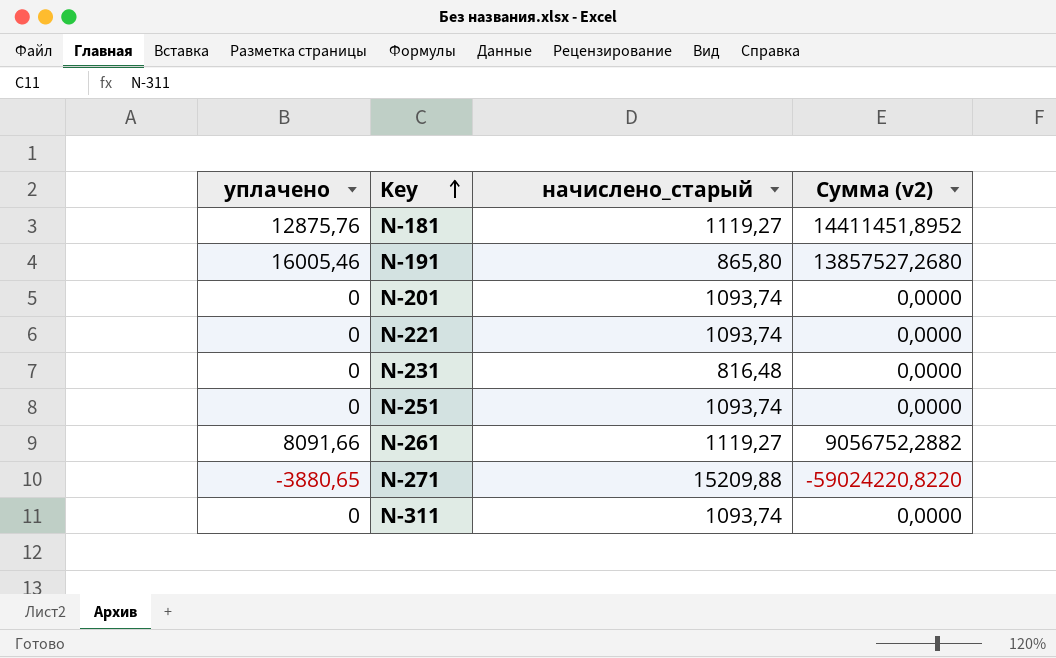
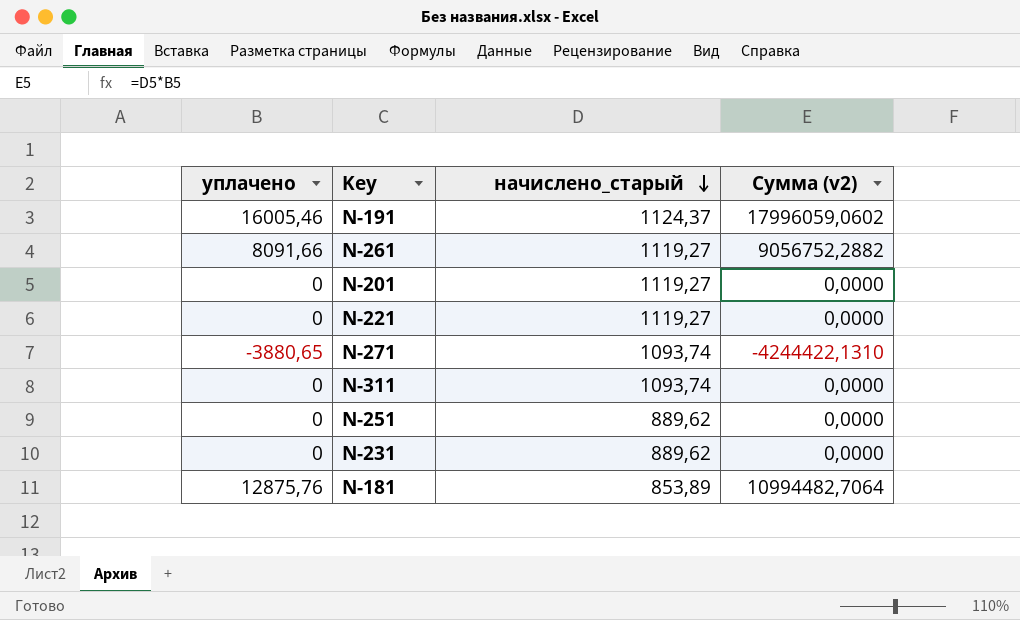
row order: Key ascending -> начислено_старый descending
N-191 | начислено_старый: 865,80 -> 1124,37
N-191 | Сумма (v2): 13857527,2680 -> 17996059,0602
N-201 | начислено_старый: 1093,74 -> 1119,27
N-221 | начислено_старый: 1093,74 -> 1119,27
N-271 | начислено_старый: 15209,88 -> 1093,74
N-271 | Сумма (v2): -59024220,8220 -> -4244422,1310
N-251 | начислено_старый: 1093,74 -> 889,62
N-231 | начислено_старый: 816,48 -> 889,62
N-181 | начислено_старый: 1119,27 -> 853,89
N-181 | Сумма (v2): 14411451,8952 -> 10994482,7064

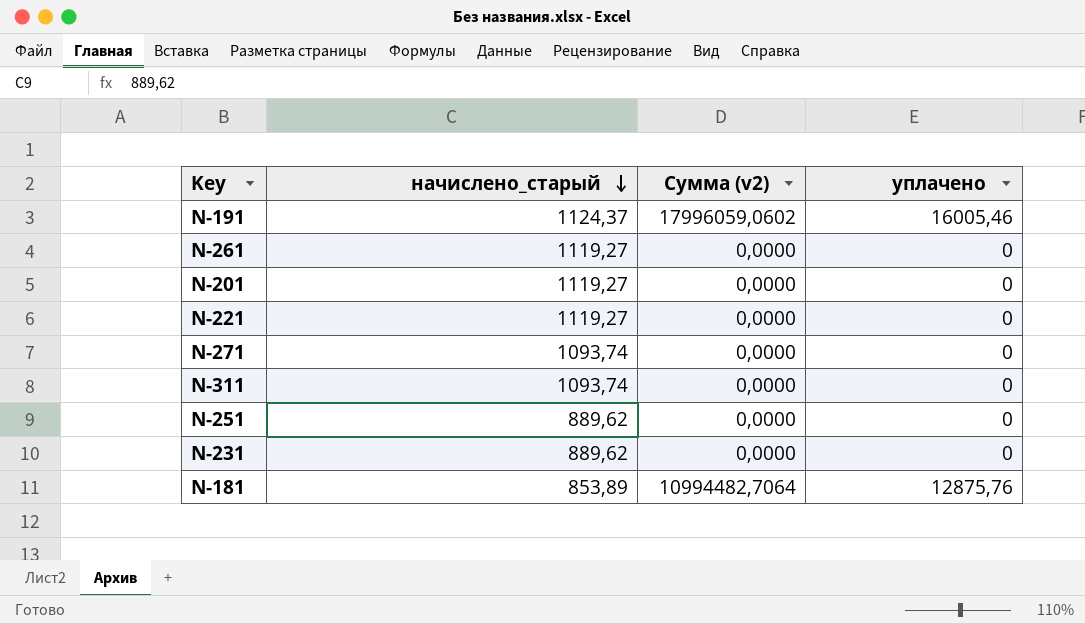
column уплачено | position: 1 -> 4
N-261 | Сумма (v2): 9056752,2882 -> 0,0000
N-261 | уплачено: 8091,66 -> 0
N-271 | Сумма (v2): -4244422,1310 -> 0,0000
N-271 | уплачено: -3880,65 -> 0

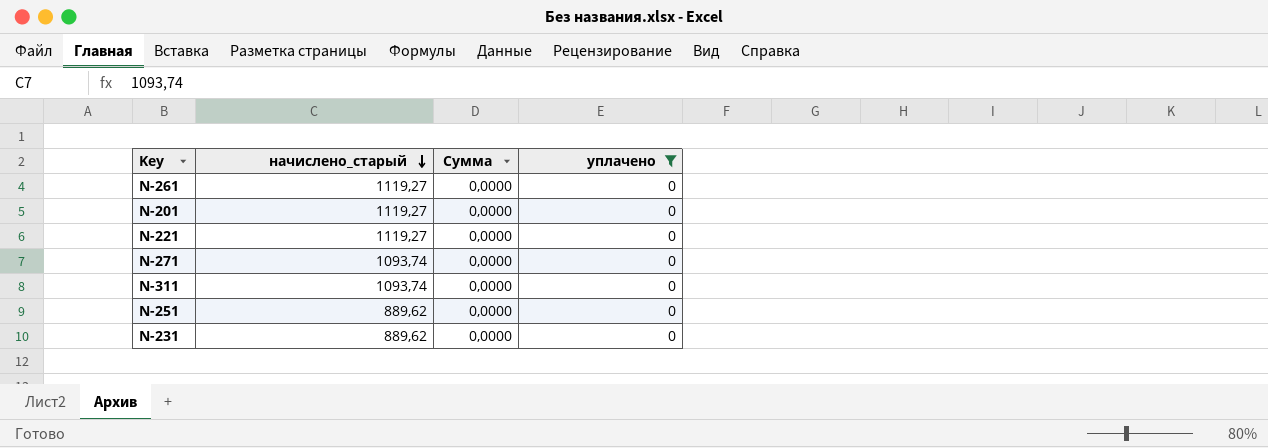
filter: none -> уплачено = 0
column name: Сумма (v2) -> Сумма

